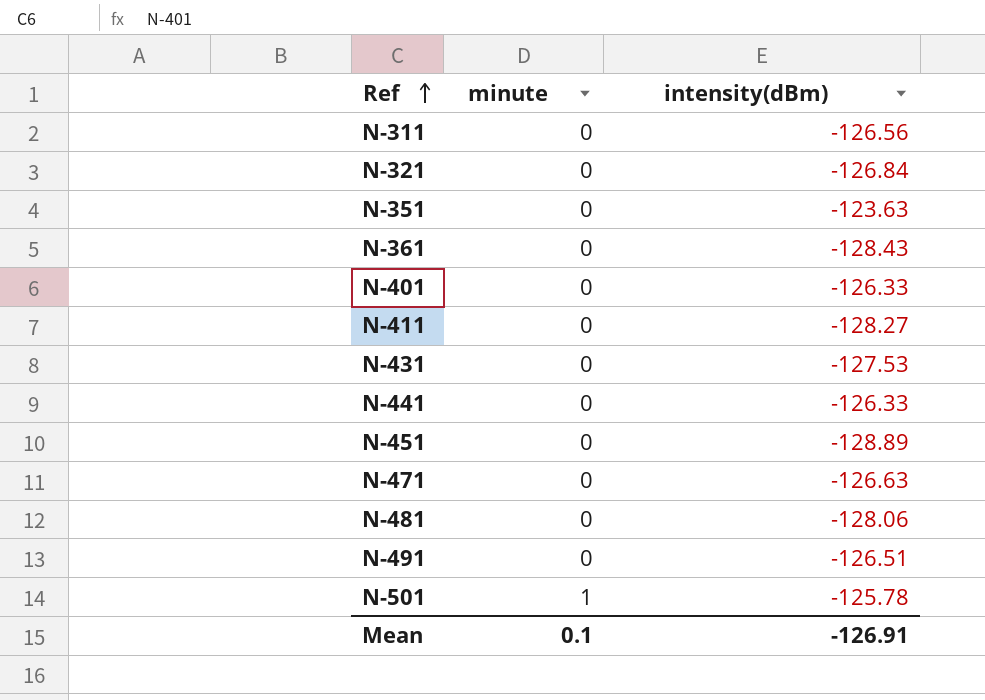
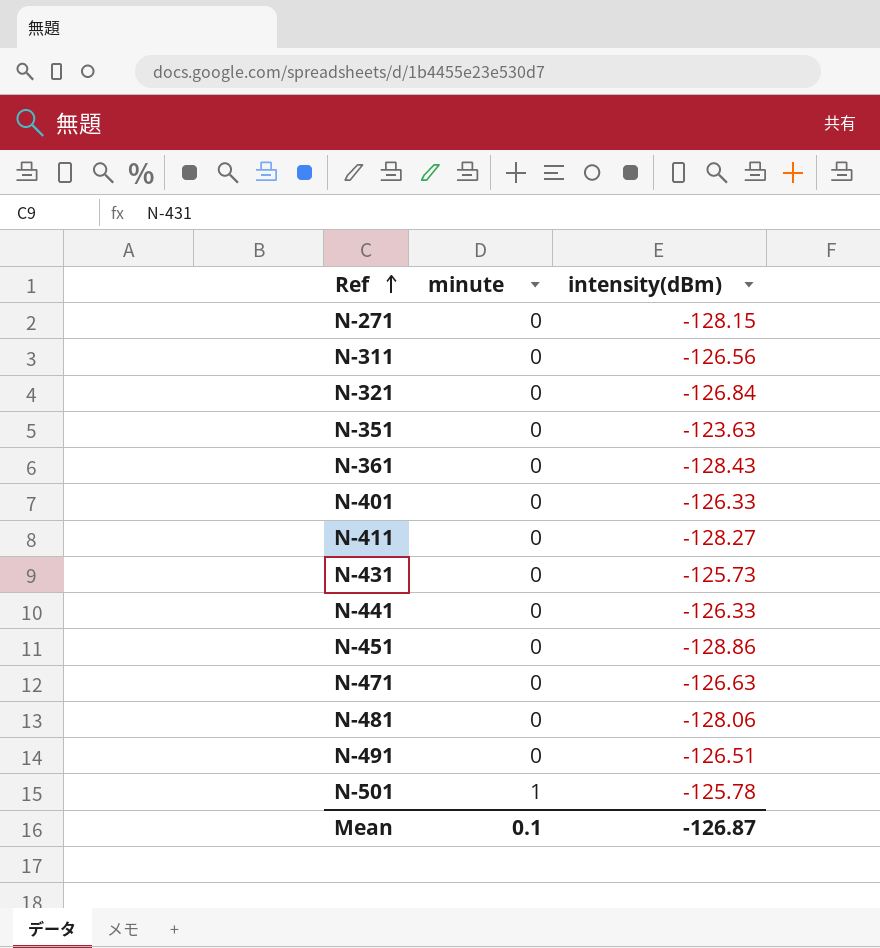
row N-271: none -> 0 | -128.15
N-431 | intensity(dBm): -127.53 -> -125.73
N-451 | intensity(dBm): -128.89 -> -128.86
Mean | intensity(dBm): -126.91 -> -126.87

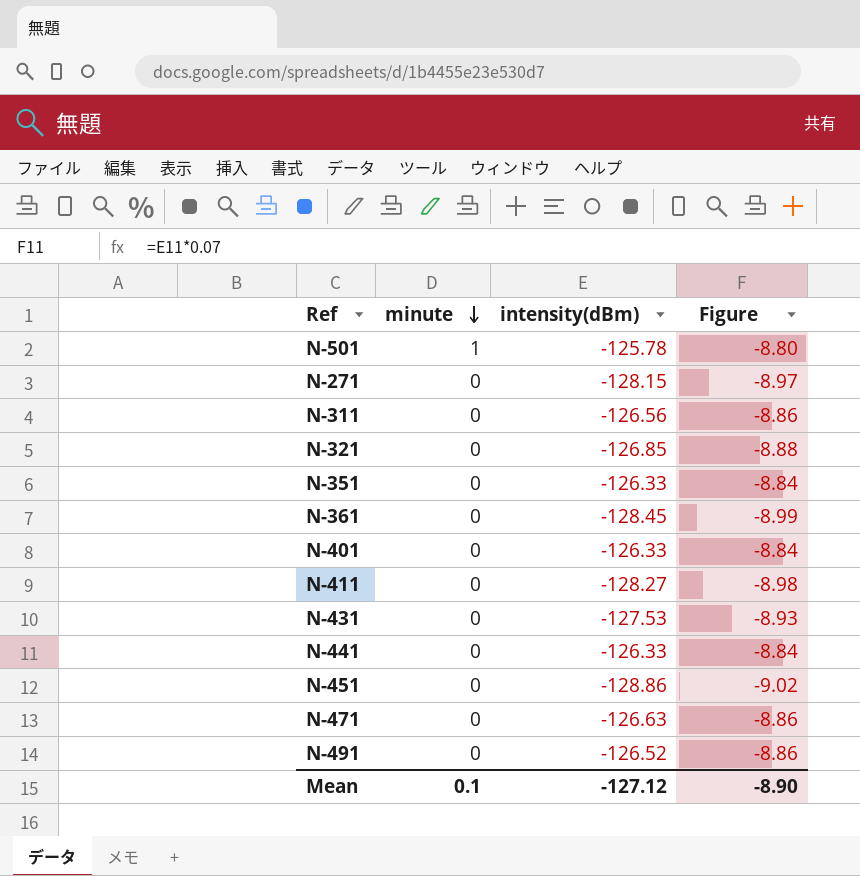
row order: Ref ascending -> minute descending
column Figure | formula: none -> [intensity(dBm)] * 0.07
row N-481: 0 | -128.06 -> none
N-321 | intensity(dBm): -126.84 -> -126.85
N-351 | intensity(dBm): -123.63 -> -126.33
N-361 | intensity(dBm): -128.43 -> -128.45
N-431 | intensity(dBm): -125.73 -> -127.53
N-491 | intensity(dBm): -126.51 -> -126.52
Mean | intensity(dBm): -126.87 -> -127.12

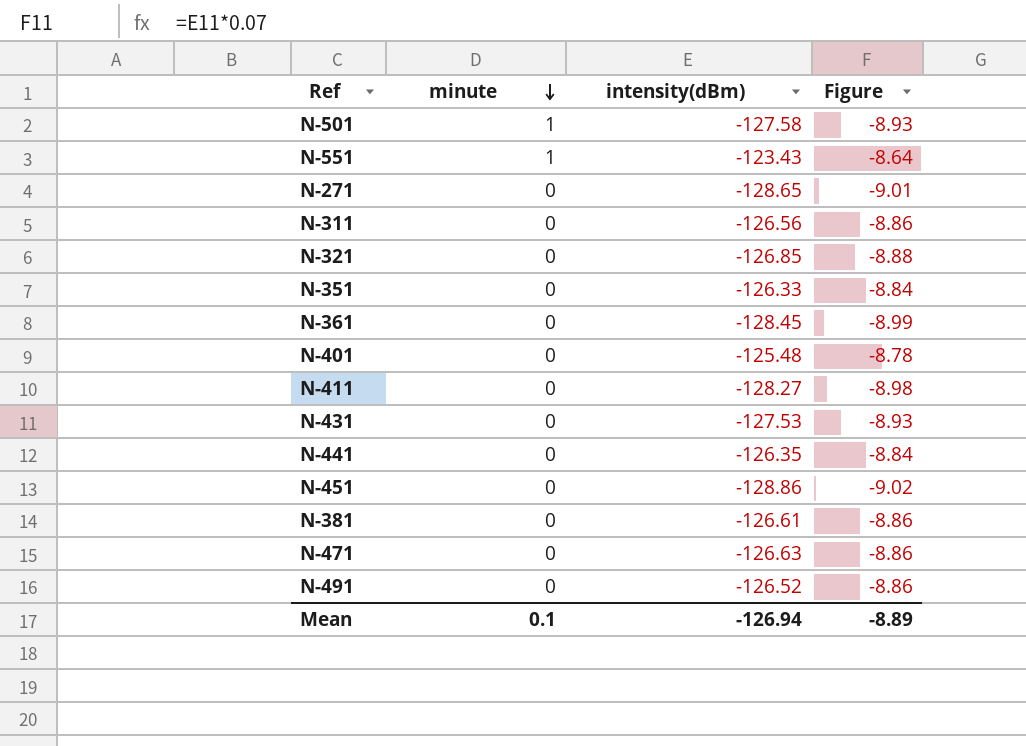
N-501 | intensity(dBm): -125.78 -> -127.58
N-501 | Figure: -8.80 -> -8.93
row N-551: none -> 1 | -123.43 | -8.64
N-271 | intensity(dBm): -128.15 -> -128.65
N-271 | Figure: -8.97 -> -9.01
N-401 | intensity(dBm): -126.33 -> -125.48
N-401 | Figure: -8.84 -> -8.78
N-441 | intensity(dBm): -126.33 -> -126.35
row N-381: none -> 0 | -126.61 | -8.86
Mean | intensity(dBm): -127.12 -> -126.94
Mean | Figure: -8.90 -> -8.89

